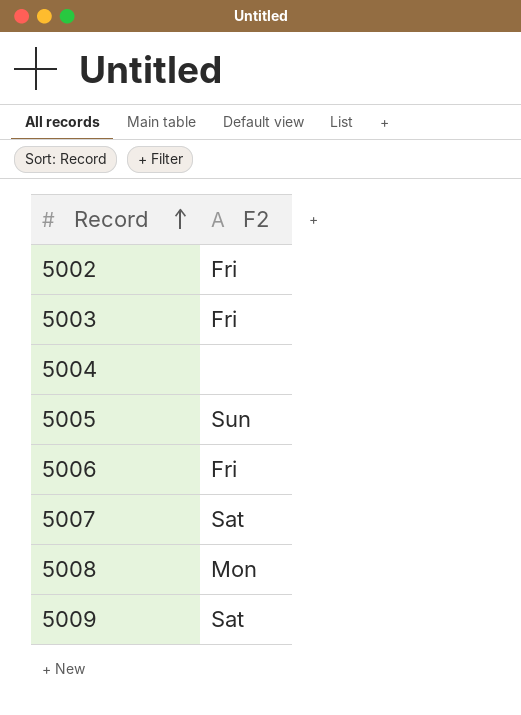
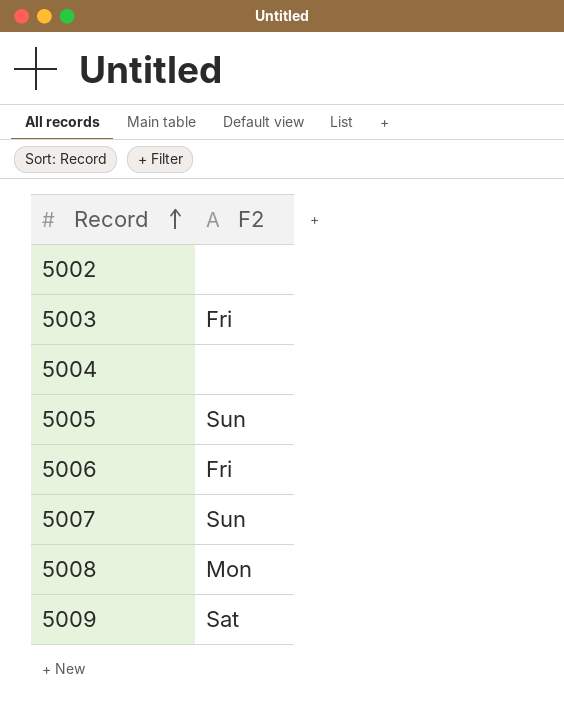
5002 | F2: Fri -> none
5007 | F2: Sat -> Sun

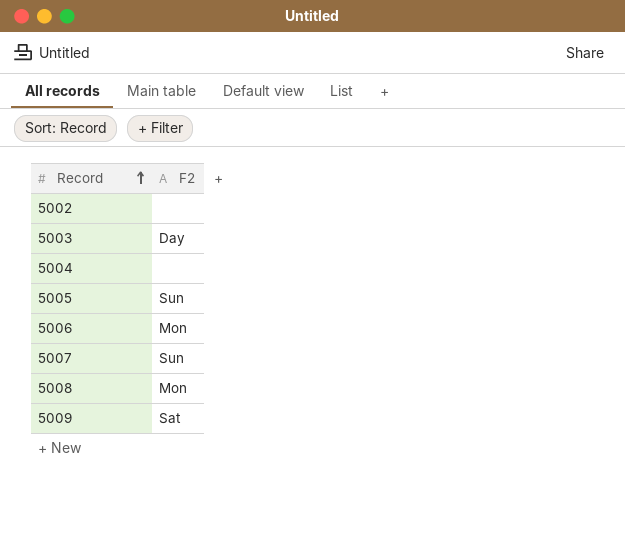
5003 | F2: Fri -> Day
5006 | F2: Fri -> Mon

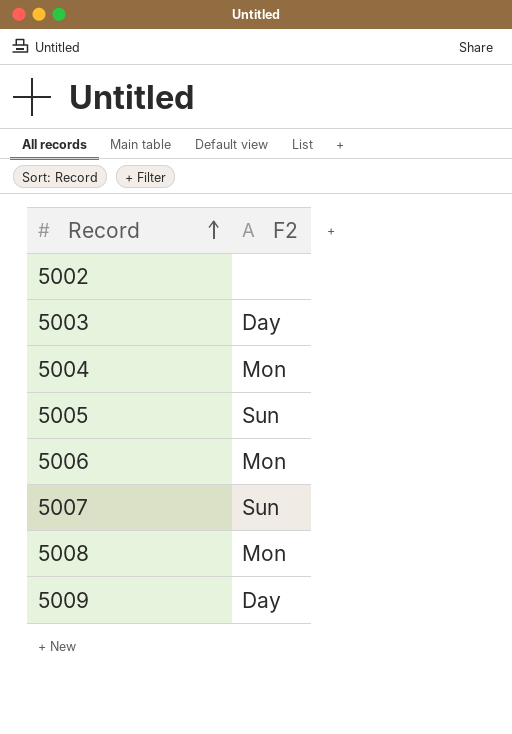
5004 | F2: none -> Mon
5009 | F2: Sat -> Day

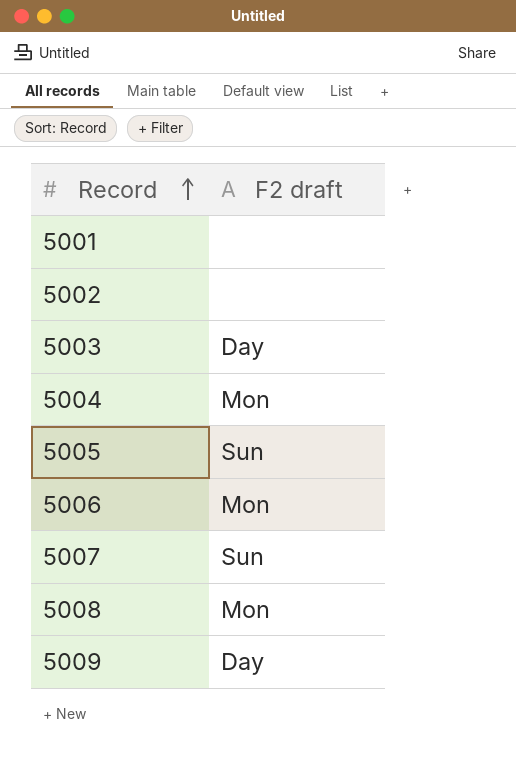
column name: F2 -> F2 draft
row 5001: none -> none

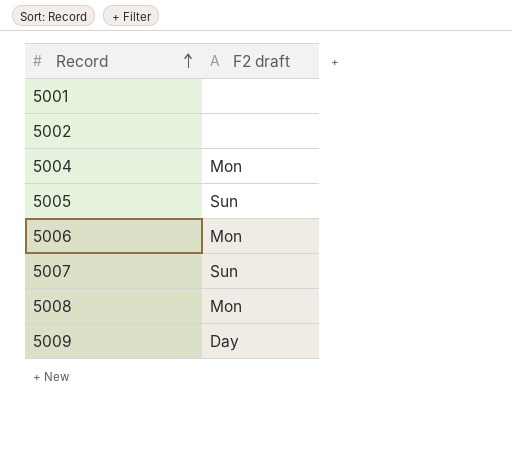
row 5003: Day -> none

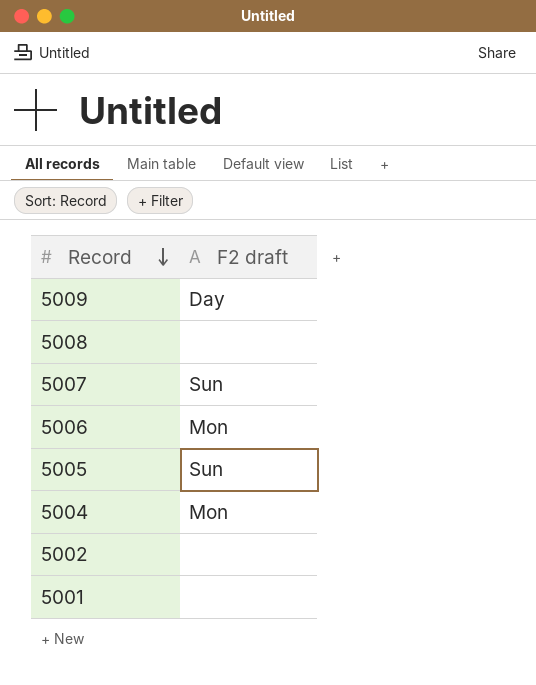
row order: Record ascending -> Record descending
5008 | F2 draft: Mon -> none

